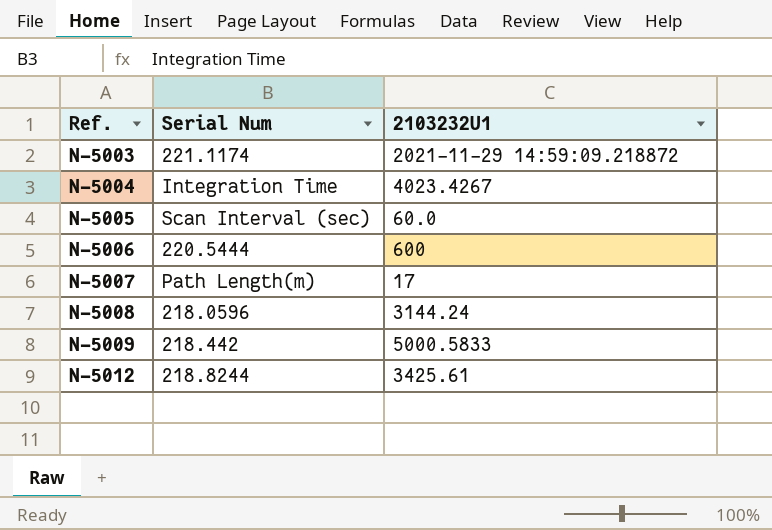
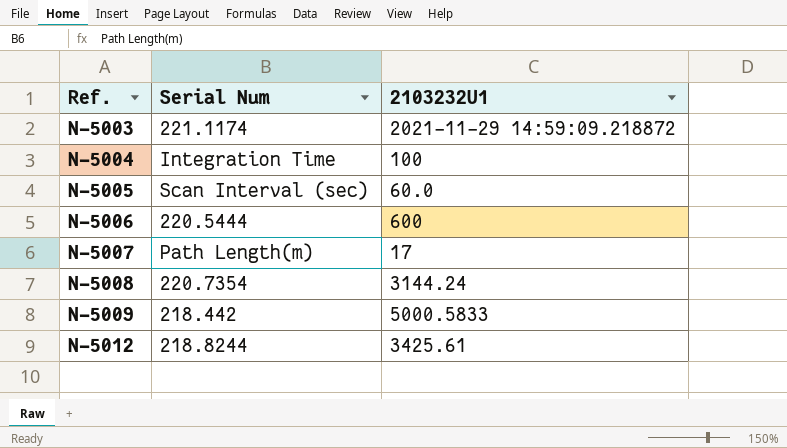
N-5004 | 2103232U1: 4023.4267 -> 100
N-5008 | Serial Num: 218.0596 -> 220.7354

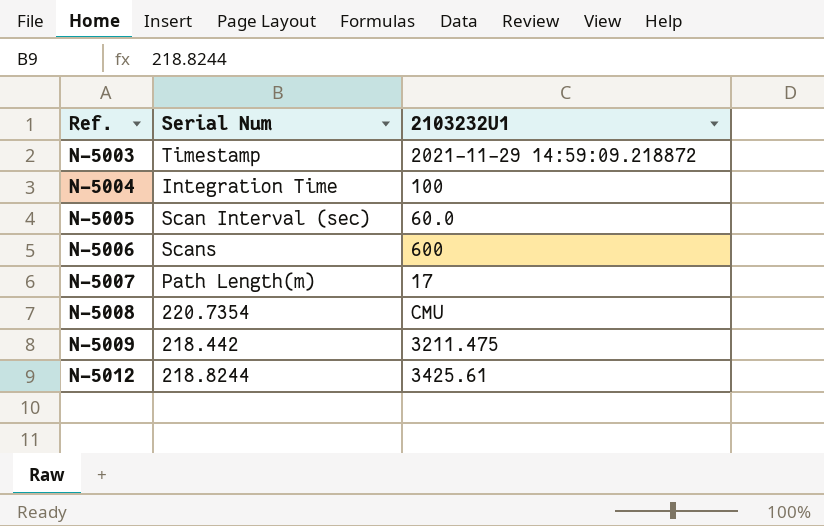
N-5003 | Serial Num: 221.1174 -> Timestamp
N-5006 | Serial Num: 220.5444 -> Scans
N-5008 | 2103232U1: 3144.24 -> CMU
N-5009 | 2103232U1: 5000.5833 -> 3211.475

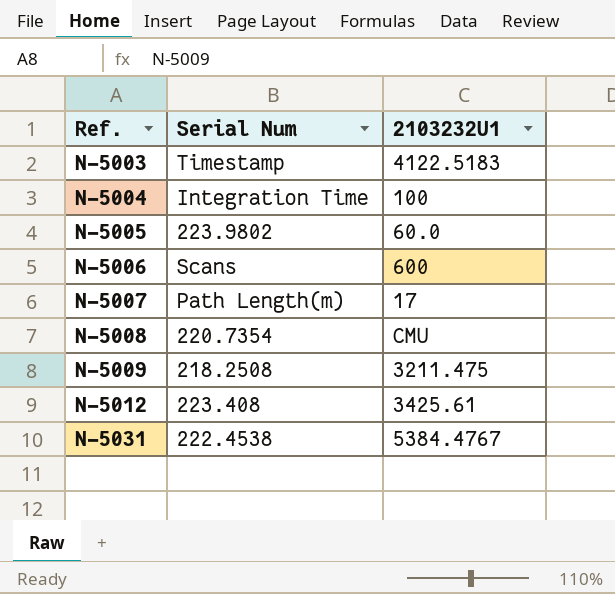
N-5003 | 2103232U1: 2021-11-29 14:59:09.218872 -> 4122.5183
N-5005 | Serial Num: Scan Interval (sec) -> 223.9802
N-5009 | Serial Num: 218.442 -> 218.2508
N-5012 | Serial Num: 218.8244 -> 223.408
row N-5031: none -> 222.4538 | 5384.4767

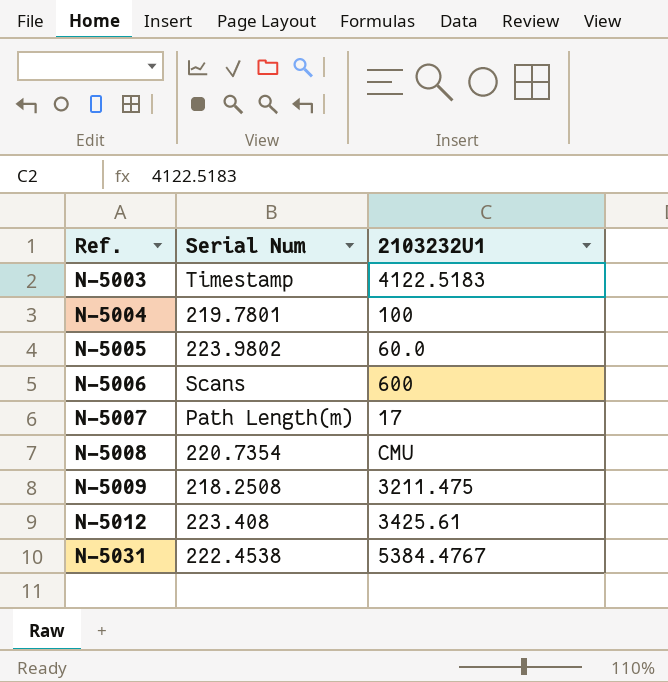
N-5004 | Serial Num: Integration Time -> 219.7801

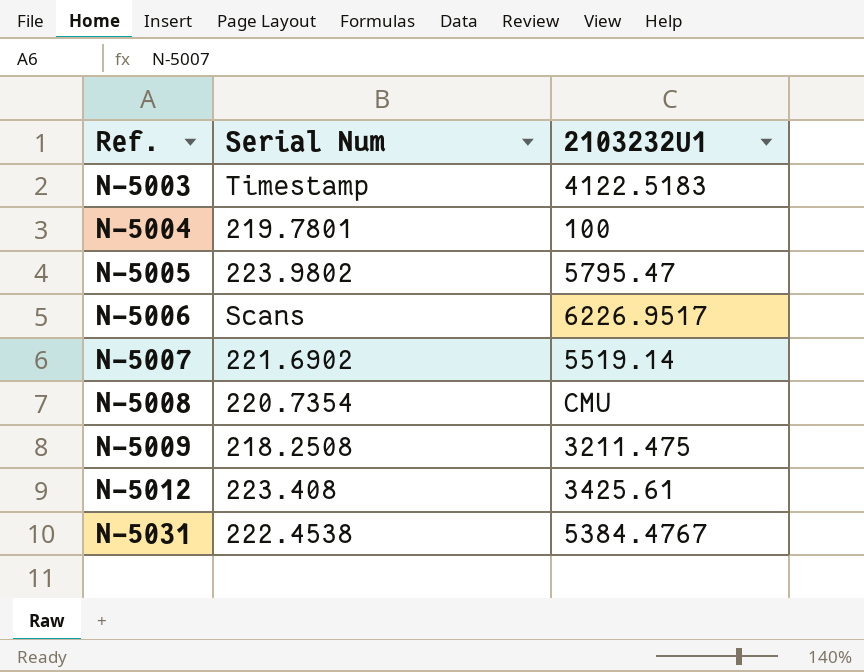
N-5005 | 2103232U1: 60.0 -> 5795.47
N-5006 | 2103232U1: 600 -> 6226.9517
N-5007 | Serial Num: Path Length(m) -> 221.6902
N-5007 | 2103232U1: 17 -> 5519.14

